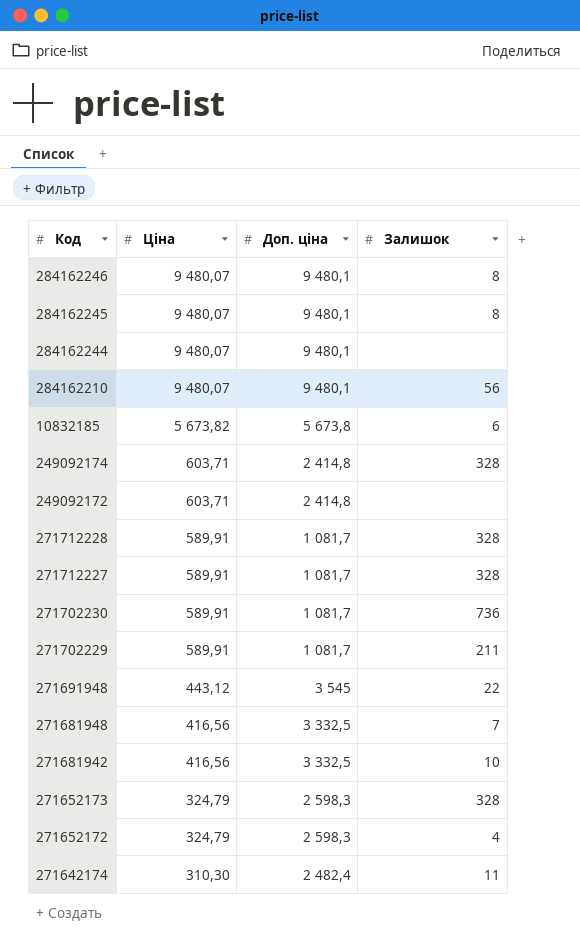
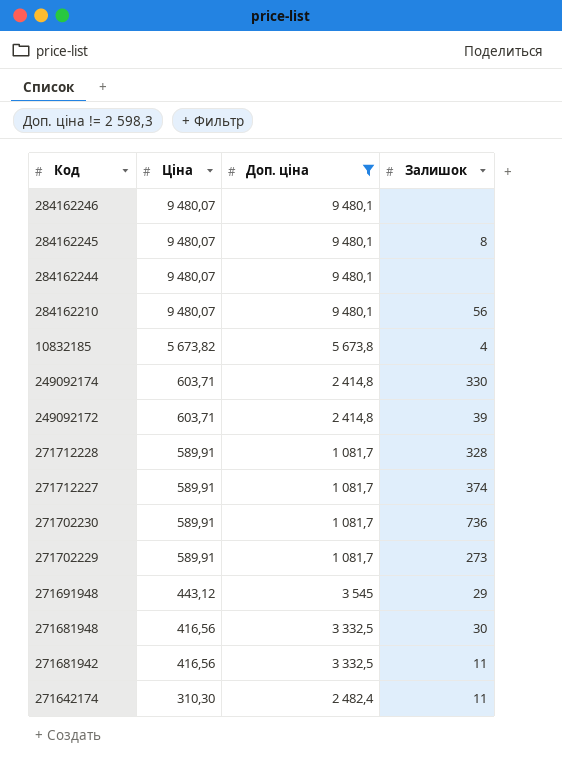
filter: none -> Доп. ціна != 2 598,3
284162246 | Залишок: 8 -> none
10832185 | Залишок: 6 -> 4
249092174 | Залишок: 328 -> 330
249092172 | Залишок: none -> 39
271712227 | Залишок: 328 -> 374
271702229 | Залишок: 211 -> 273
271691948 | Залишок: 22 -> 29
271681948 | Залишок: 7 -> 30
271681942 | Залишок: 10 -> 11

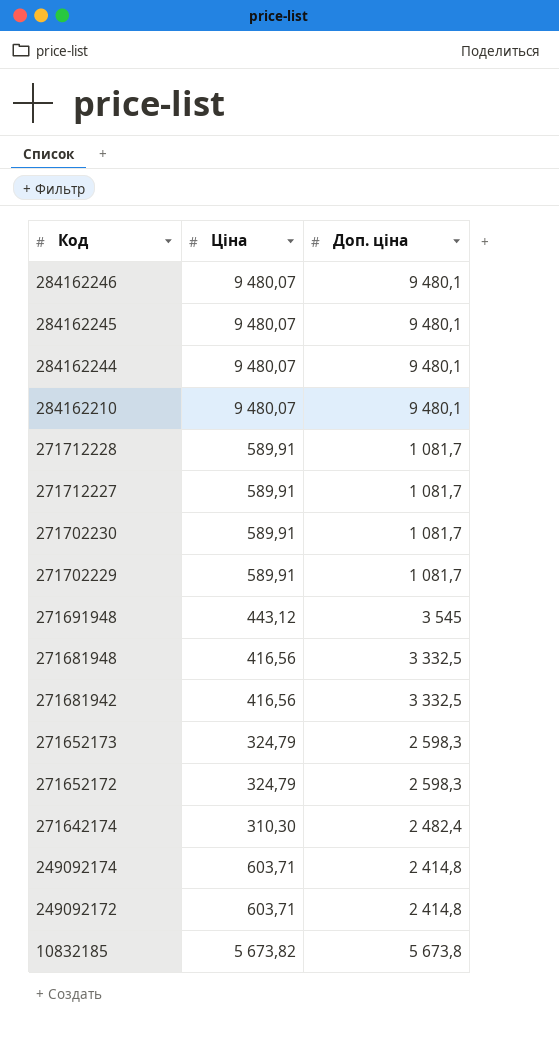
filter: Доп. ціна != 2 598,3 -> none
row order: Ціна descending -> Код descending
column Залишок | position: 4 -> none

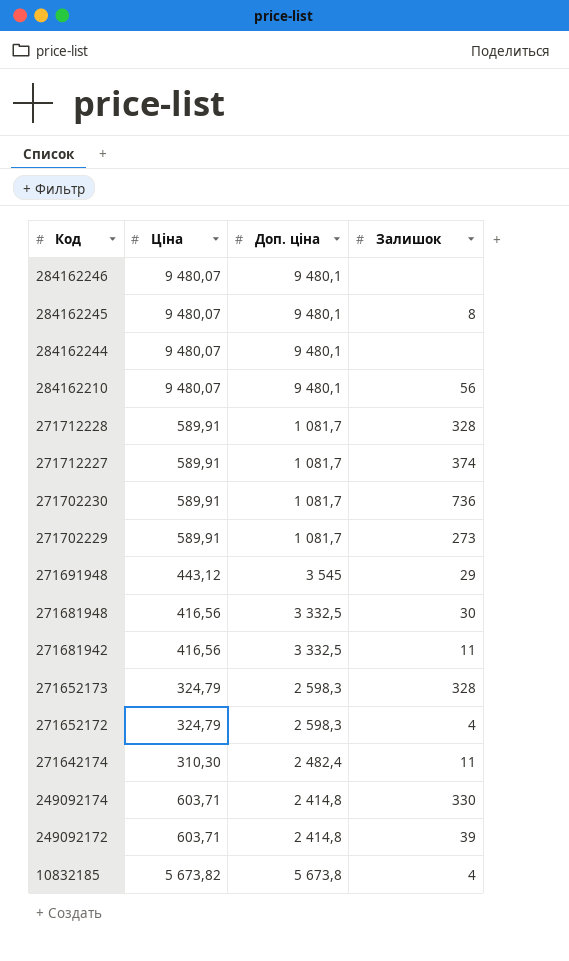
column Залишок | position: none -> 4

